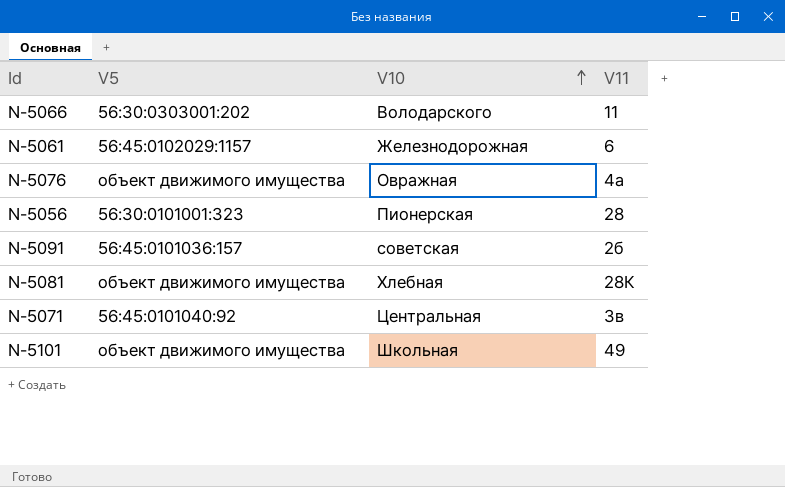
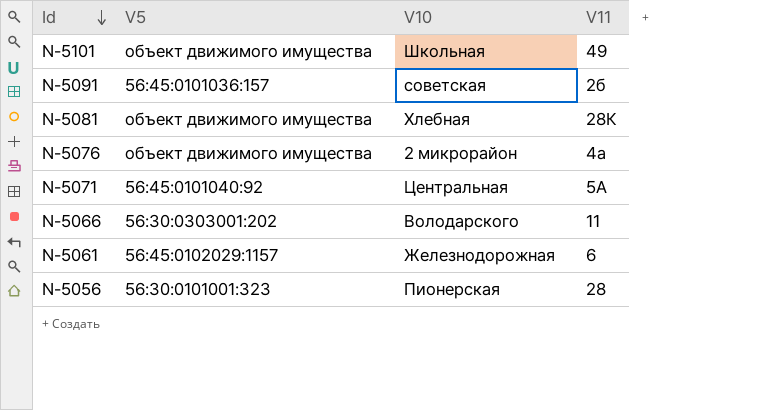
row order: V10 ascending -> Id descending
N-5076 | V10: Овражная -> 2 микрорайон
N-5071 | V11: 3в -> 5А

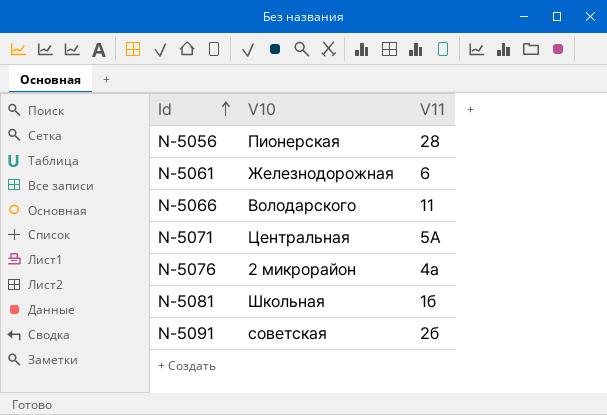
row order: Id descending -> Id ascending
column V5 | position: 2 -> none
row N-5101: объект движимого имущества | Школьная | 49 -> none
N-5081 | V10: Хлебная -> Школьная
N-5081 | V11: 28К -> 1б

